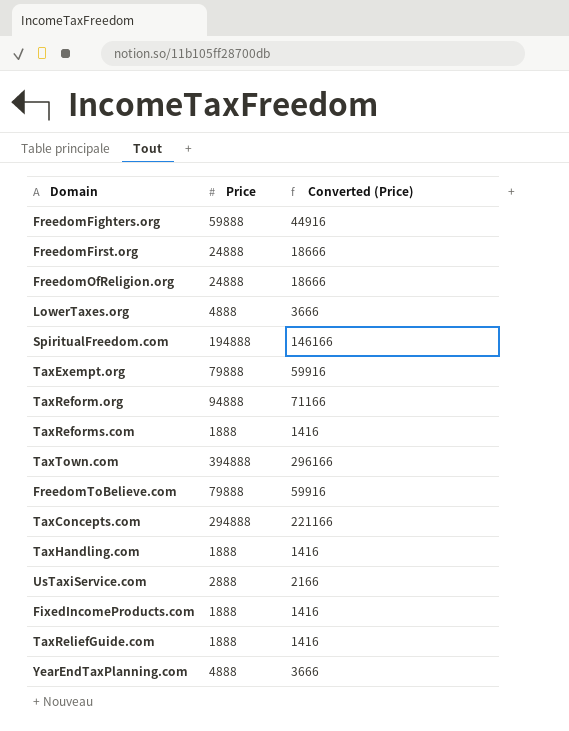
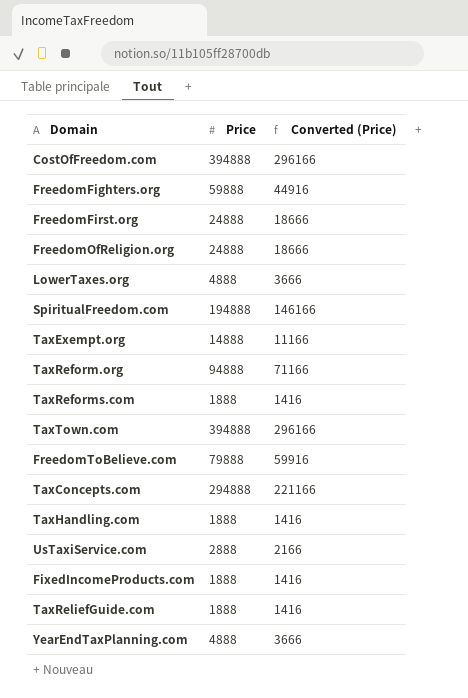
row CostOfFreedom.com: none -> 394888 | 296166
TaxExempt.org | Price: 79888 -> 14888
TaxExempt.org | Converted (Price): 59916 -> 11166

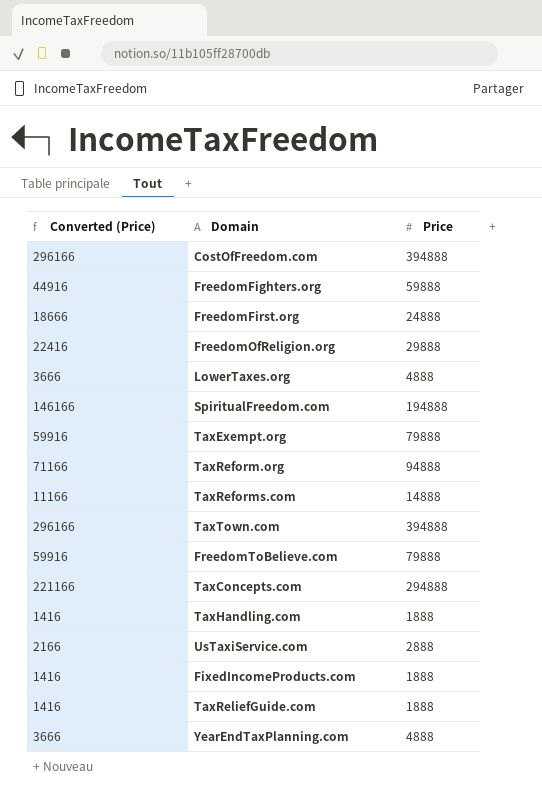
column Converted (Price) | position: 3 -> 1
FreedomOfReligion.org | Converted (Price): 18666 -> 22416
FreedomOfReligion.org | Price: 24888 -> 29888
TaxExempt.org | Converted (Price): 11166 -> 59916
TaxExempt.org | Price: 14888 -> 79888
TaxReforms.com | Converted (Price): 1416 -> 11166
TaxReforms.com | Price: 1888 -> 14888

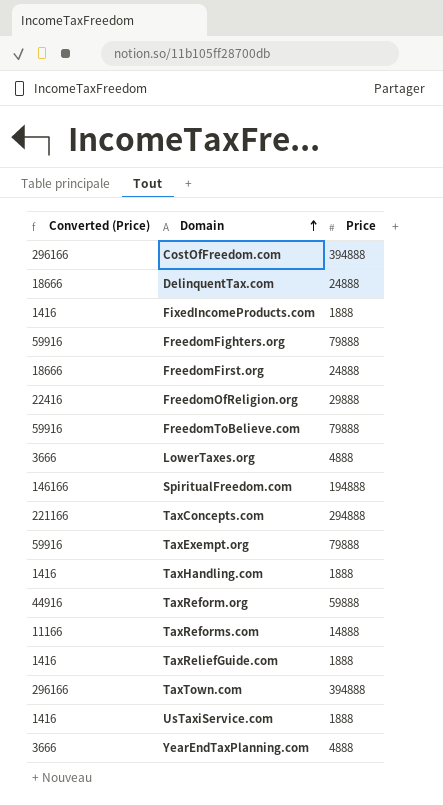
row order: none -> Domain ascending
row DelinquentTax.com: none -> 18666 | 24888
FreedomFighters.org | Converted (Price): 44916 -> 59916
FreedomFighters.org | Price: 59888 -> 79888
TaxReform.org | Converted (Price): 71166 -> 44916
TaxReform.org | Price: 94888 -> 59888
UsTaxiService.com | Converted (Price): 2166 -> 1416
UsTaxiService.com | Price: 2888 -> 1888

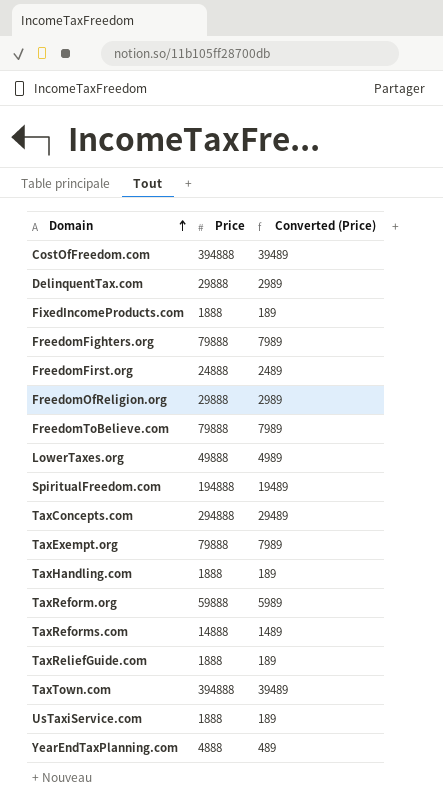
column Converted (Price) | formula: [Price] * 0.75 -> [Price] * 0.1
column Converted (Price) | position: 1 -> 3
DelinquentTax.com | Price: 24888 -> 29888
LowerTaxes.org | Price: 4888 -> 49888

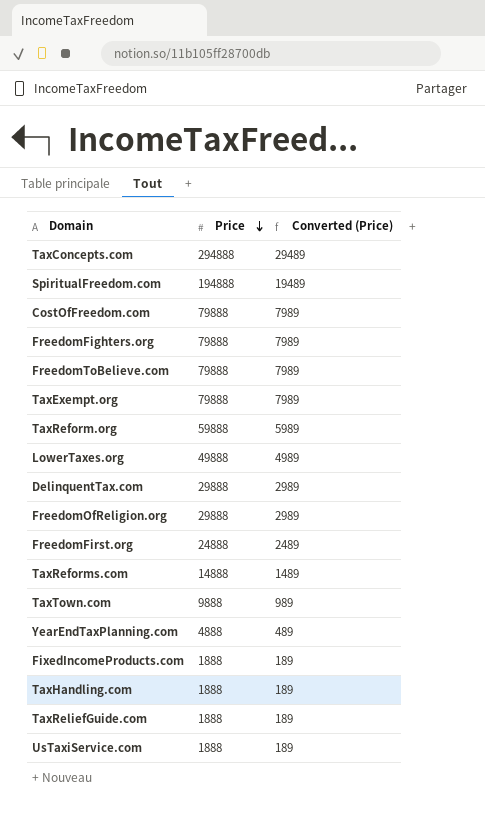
row order: Domain ascending -> Price descending
CostOfFreedom.com | Price: 394888 -> 79888
CostOfFreedom.com | Converted (Price): 39489 -> 7989
TaxTown.com | Price: 394888 -> 9888
TaxTown.com | Converted (Price): 39489 -> 989

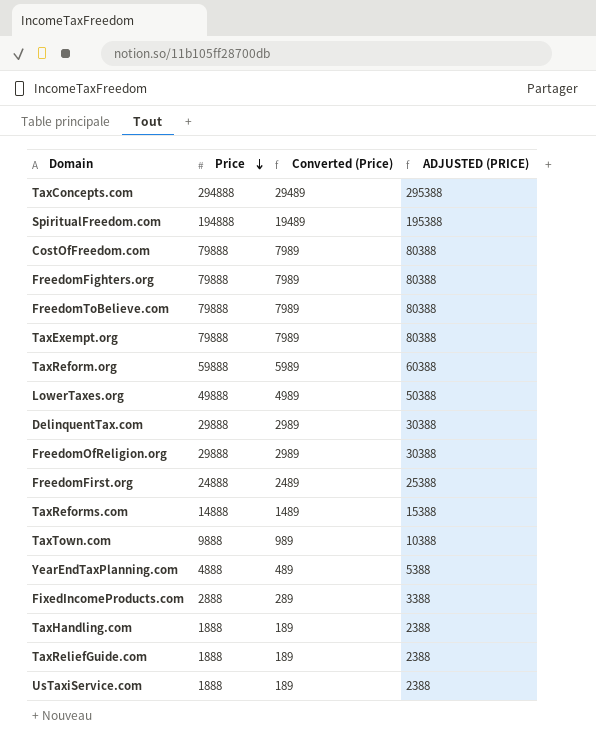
column ADJUSTED (PRICE) | formula: none -> [Price] + 500
FixedIncomeProducts.com | Price: 1888 -> 2888
FixedIncomeProducts.com | Converted (Price): 189 -> 289

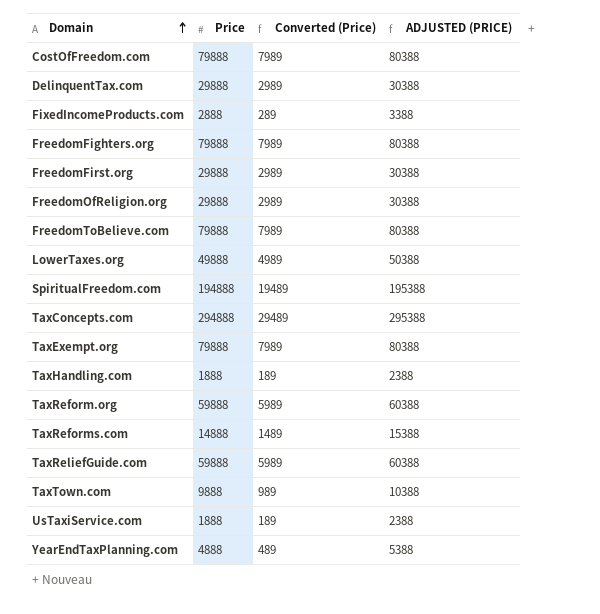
row order: Price descending -> Domain ascending
FreedomFirst.org | Price: 24888 -> 29888
FreedomFirst.org | Converted (Price): 2489 -> 2989
FreedomFirst.org | ADJUSTED (PRICE): 25388 -> 30388
TaxReliefGuide.com | Price: 1888 -> 59888
TaxReliefGuide.com | Converted (Price): 189 -> 5989
TaxReliefGuide.com | ADJUSTED (PRICE): 2388 -> 60388

